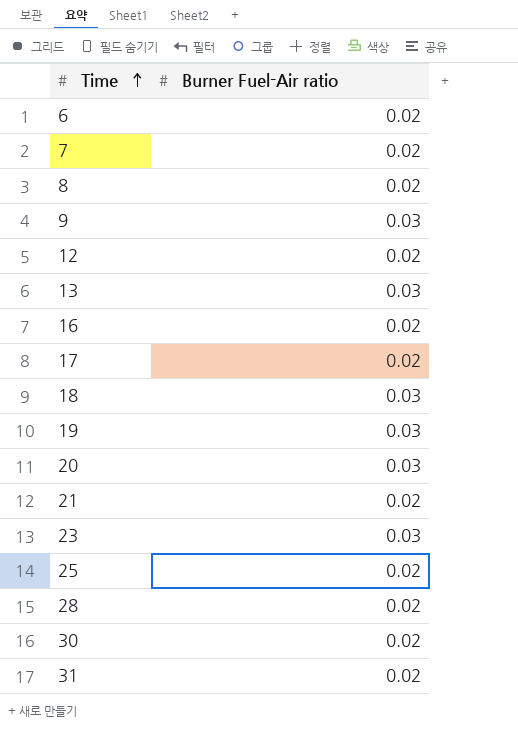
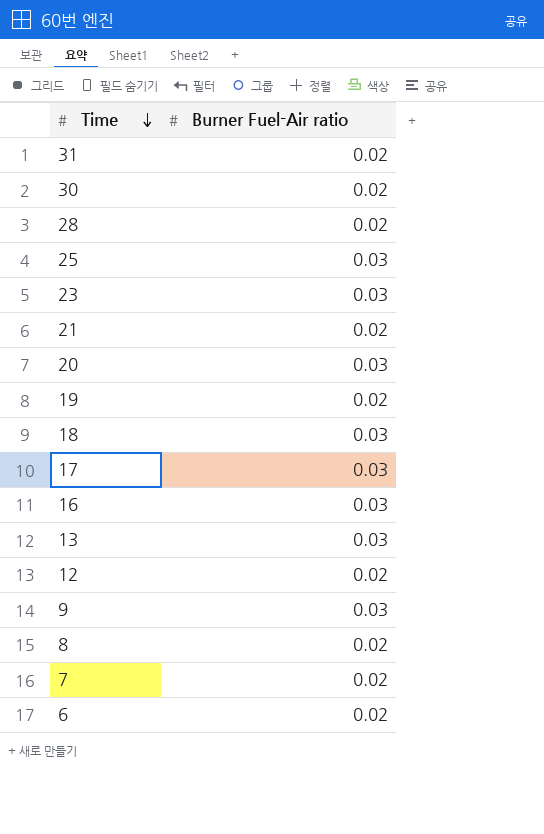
row order: Time ascending -> Time descending
25 | Burner Fuel-Air ratio: 0.02 -> 0.03
19 | Burner Fuel-Air ratio: 0.03 -> 0.02
17 | Burner Fuel-Air ratio: 0.02 -> 0.03
16 | Burner Fuel-Air ratio: 0.02 -> 0.03

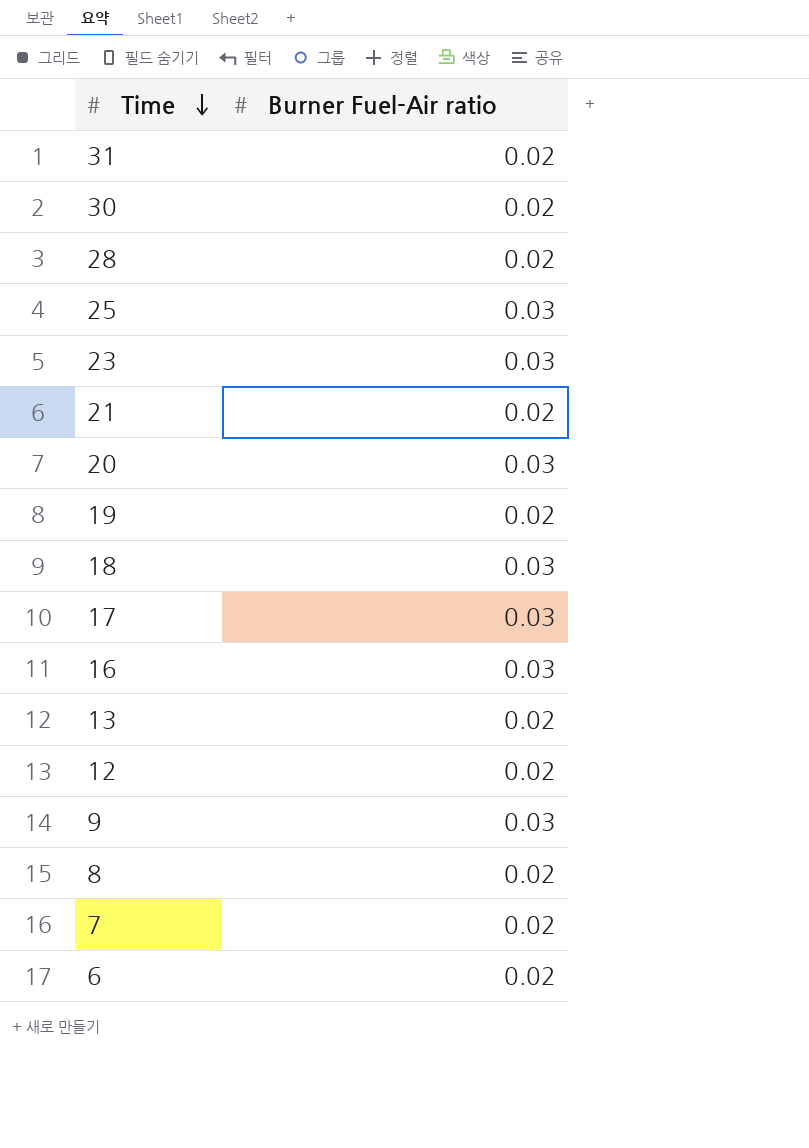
13 | Burner Fuel-Air ratio: 0.03 -> 0.02

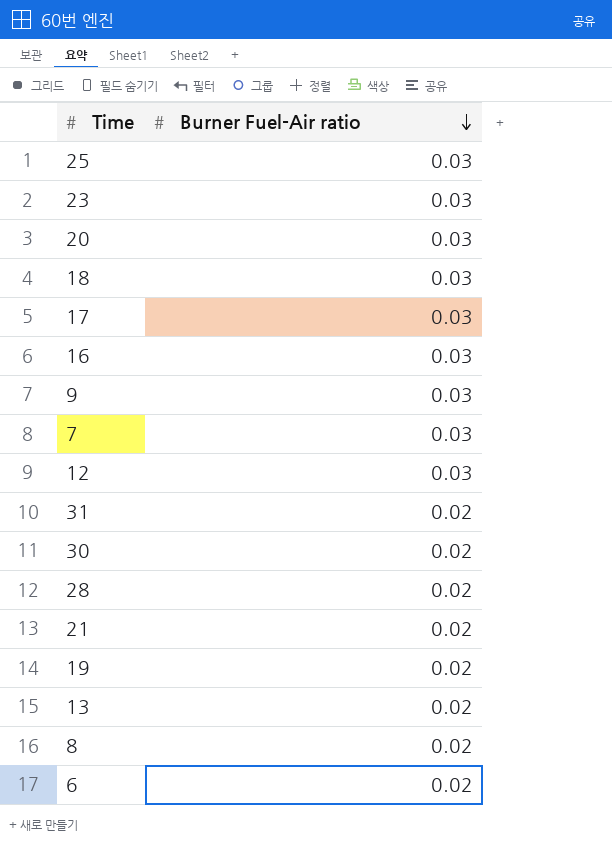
row order: Time descending -> Burner Fuel-Air ratio descending
7 | Burner Fuel-Air ratio: 0.02 -> 0.03
12 | Burner Fuel-Air ratio: 0.02 -> 0.03

